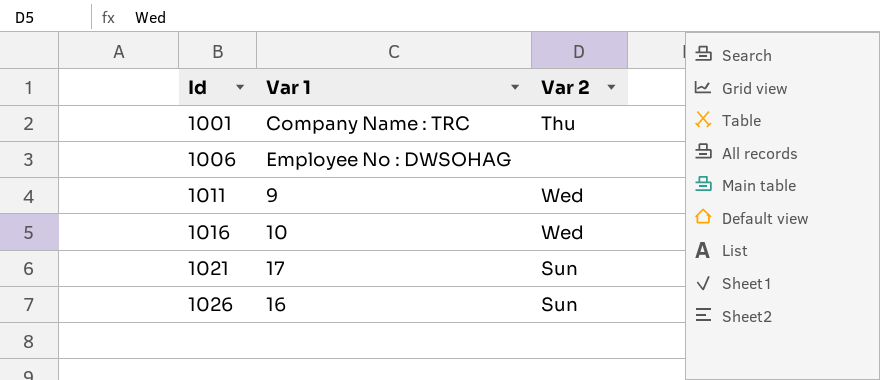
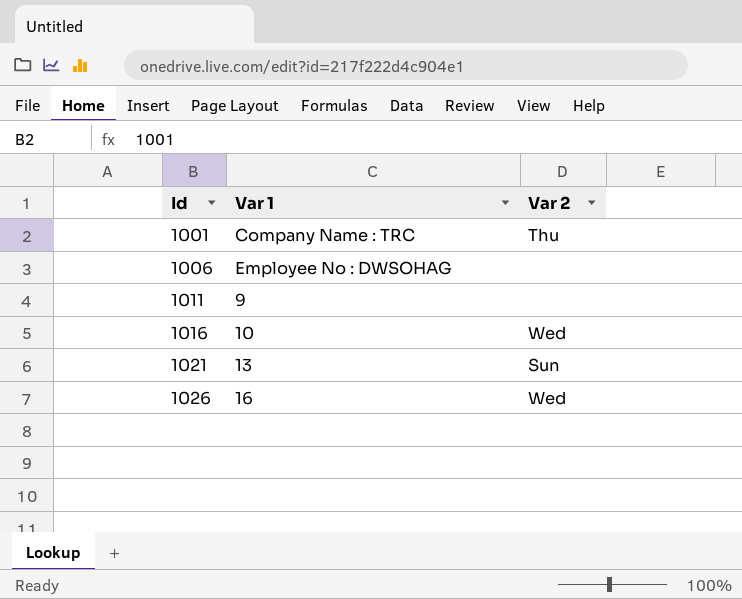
1011 | Var 2: Wed -> none
1021 | Var 1: 17 -> 13
1026 | Var 2: Sun -> Wed

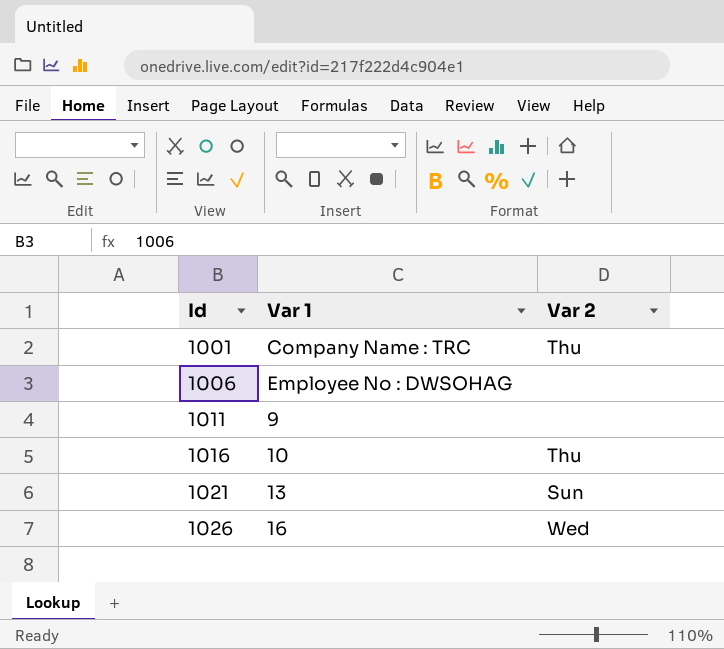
1016 | Var 2: Wed -> Thu

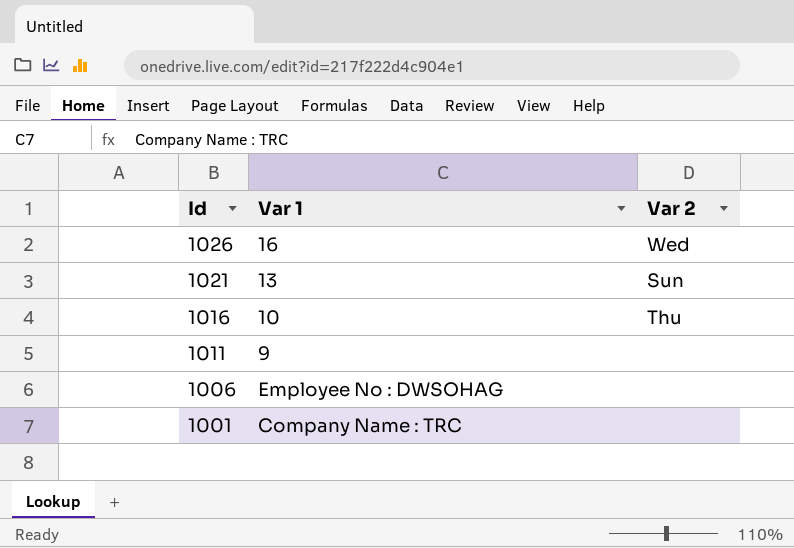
row order: Id ascending -> Id descending
1001 | Var 2: Thu -> none

